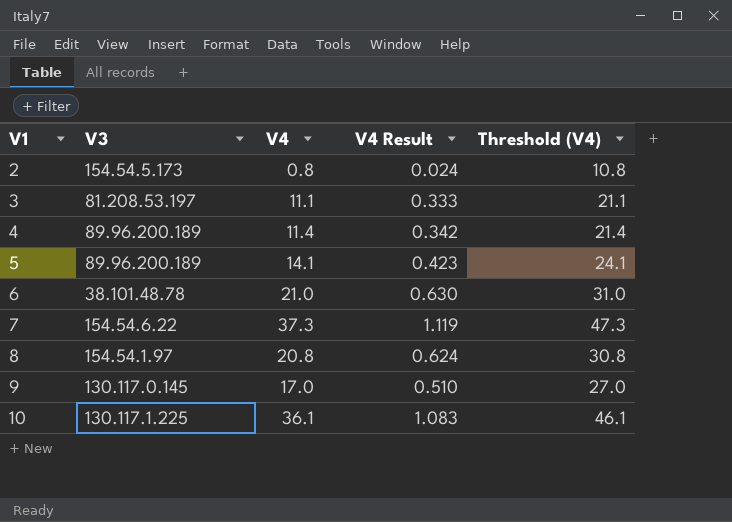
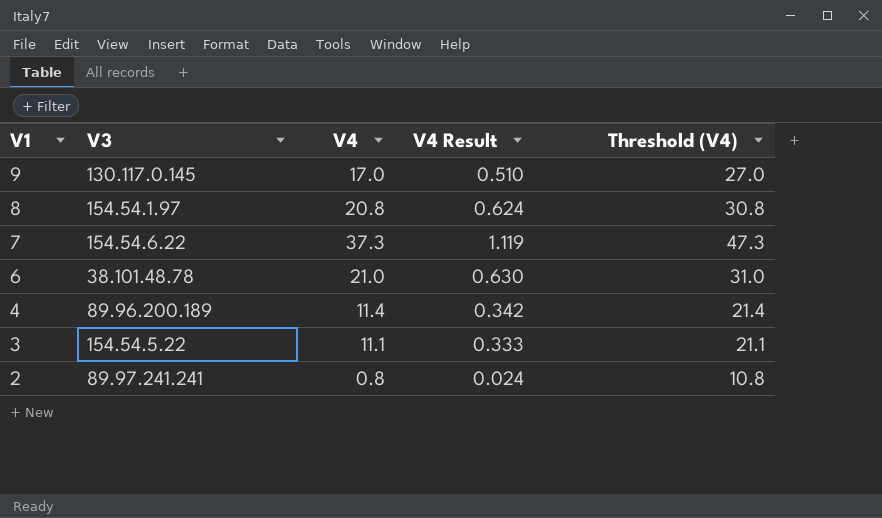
row order: V1 ascending -> V1 descending
row 5: 89.96.200.189 | 14.1 | 0.423 | 24.1 -> none
row 10: 130.117.1.225 | 36.1 | 1.083 | 46.1 -> none
3 | V3: 81.208.53.197 -> 154.54.5.22
2 | V3: 154.54.5.173 -> 89.97.241.241

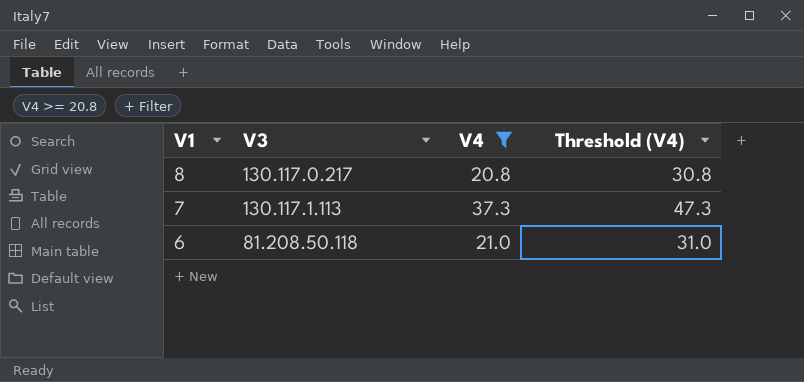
filter: none -> V4 >= 20.8
column V4 Result | formula: [V4] * 0.03 -> none
8 | V3: 154.54.1.97 -> 130.117.0.217
7 | V3: 154.54.6.22 -> 130.117.1.113
6 | V3: 38.101.48.78 -> 81.208.50.118

